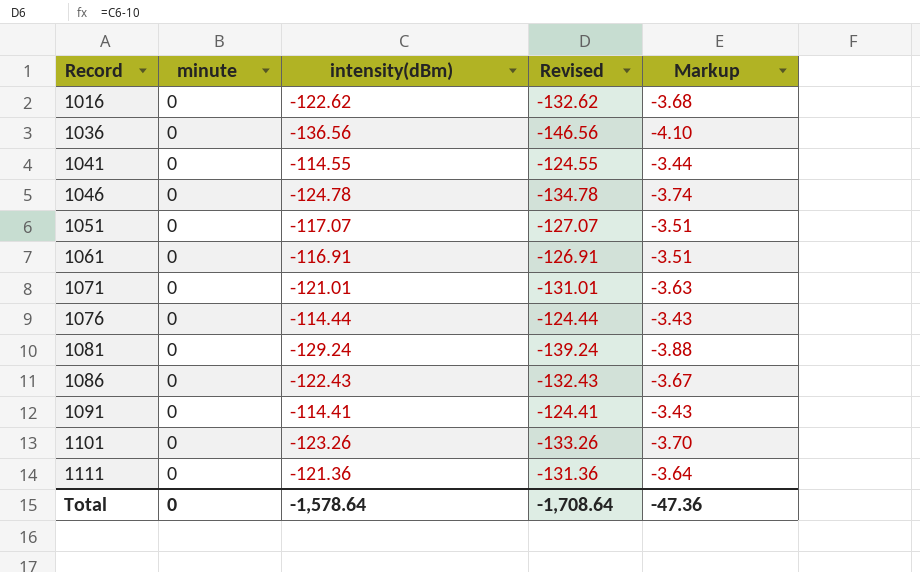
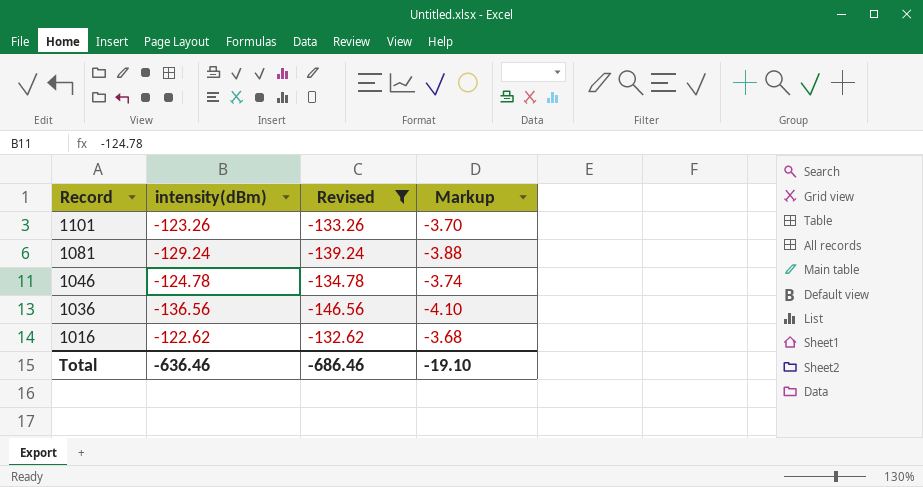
filter: none -> Revised <= -132.62
row order: Record ascending -> Record descending
column minute | position: 2 -> none
Total | intensity(dBm): -1,578.64 -> -636.46
Total | Revised: -1,708.64 -> -686.46
Total | Markup: -47.36 -> -19.10

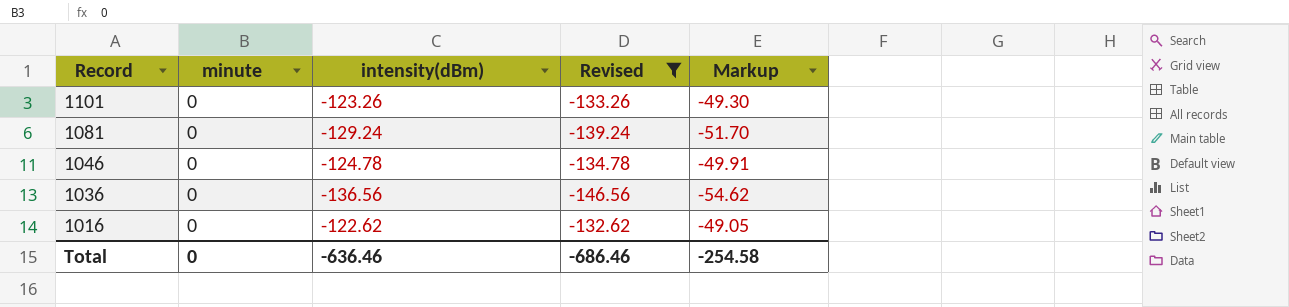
column minute | position: none -> 2
column Markup | formula: [intensity(dBm)] * 0.03 -> [intensity(dBm)] * 0.4
Total | Markup: -19.10 -> -254.58

